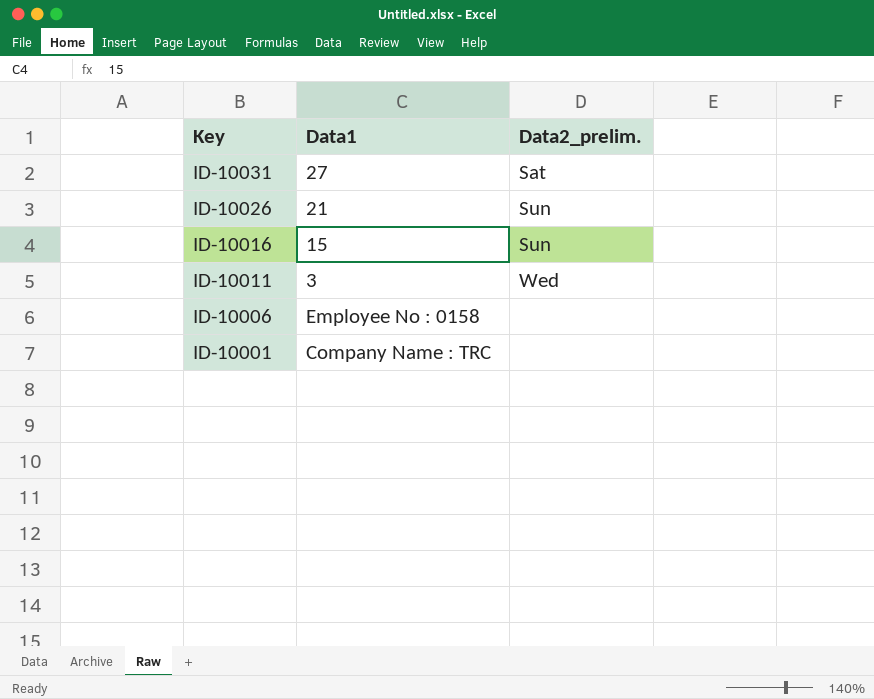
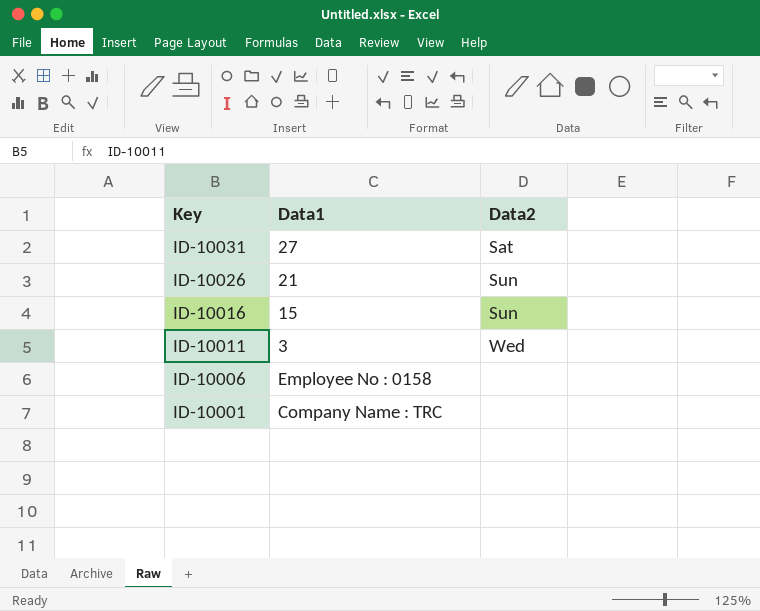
column name: Data2_prelim. -> Data2

